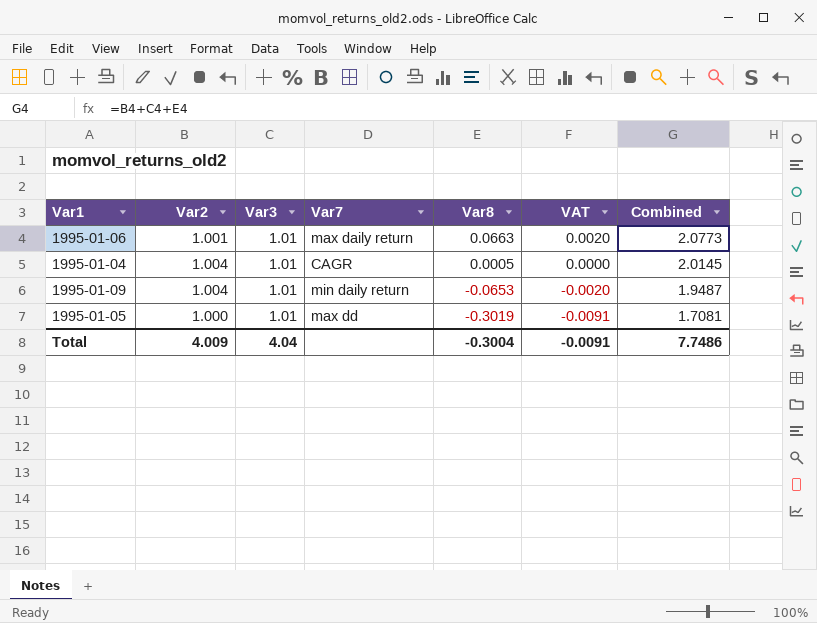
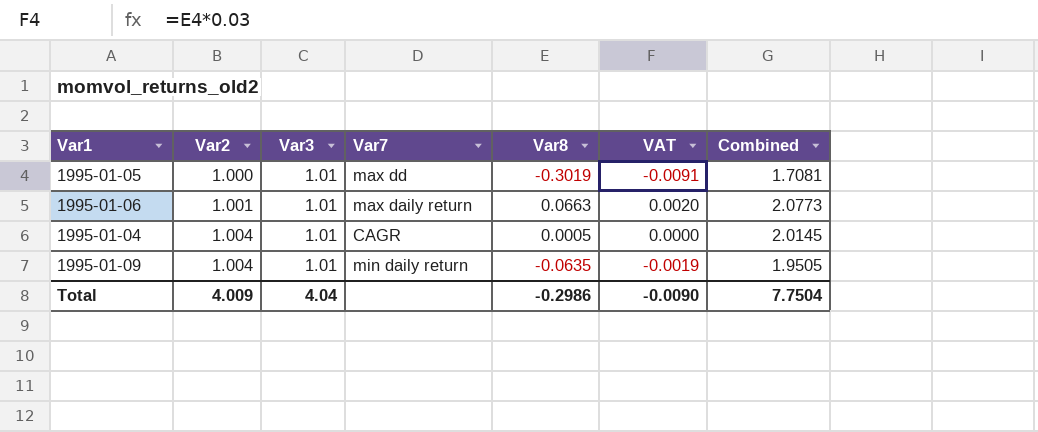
row order: Var8 descending -> Var2 ascending
1995-01-09 | Var8: -0.0653 -> -0.0635
1995-01-09 | VAT: -0.0020 -> -0.0019
1995-01-09 | Combined: 1.9487 -> 1.9505
Total | Var8: -0.3004 -> -0.2986
Total | VAT: -0.0091 -> -0.0090
Total | Combined: 7.7486 -> 7.7504

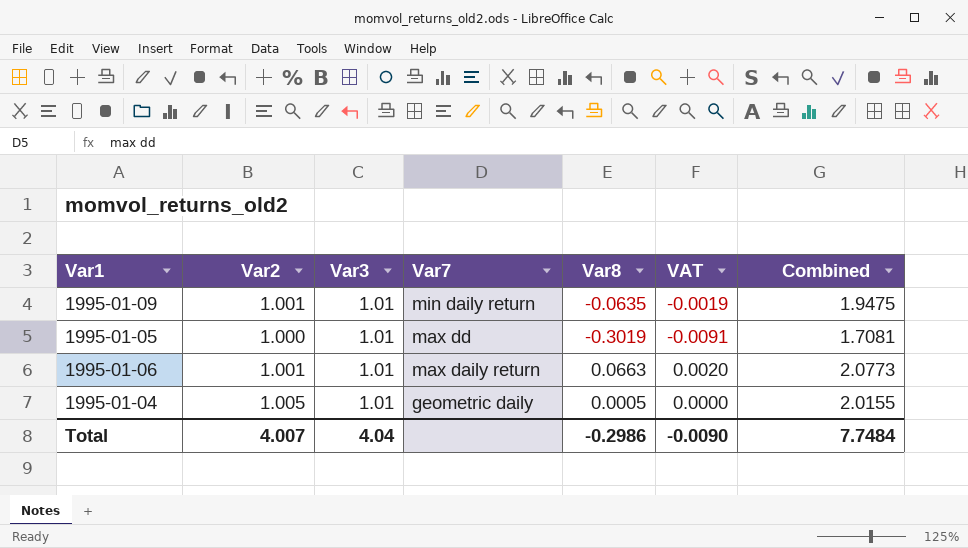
row order: Var2 ascending -> Var7 descending
1995-01-09 | Var2: 1.004 -> 1.001
1995-01-09 | Combined: 1.9505 -> 1.9475
1995-01-04 | Var2: 1.004 -> 1.005
1995-01-04 | Var7: CAGR -> geometric daily
1995-01-04 | Combined: 2.0145 -> 2.0155
Total | Var2: 4.009 -> 4.007
Total | Combined: 7.7504 -> 7.7484

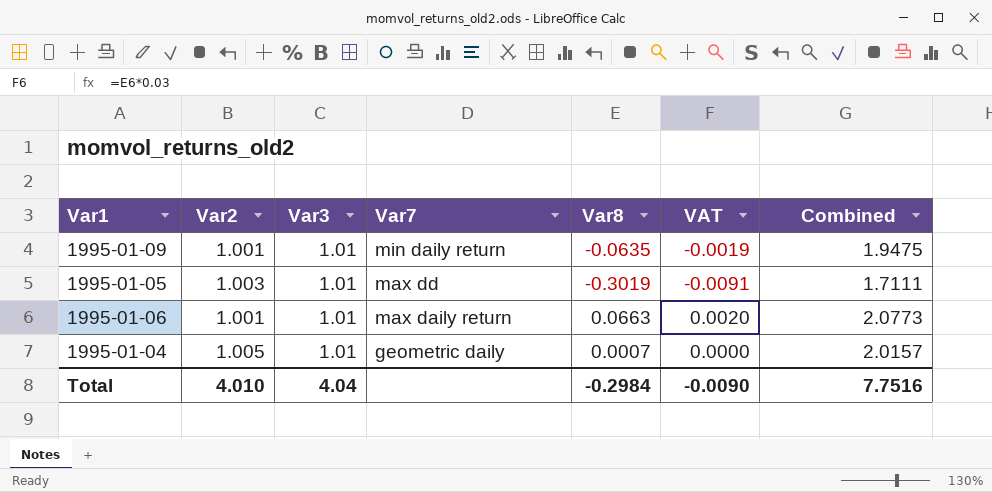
1995-01-05 | Var2: 1.000 -> 1.003
1995-01-05 | Combined: 1.7081 -> 1.7111
1995-01-04 | Var8: 0.0005 -> 0.0007
1995-01-04 | Combined: 2.0155 -> 2.0157
Total | Var2: 4.007 -> 4.010
Total | Var8: -0.2986 -> -0.2984
Total | Combined: 7.7484 -> 7.7516

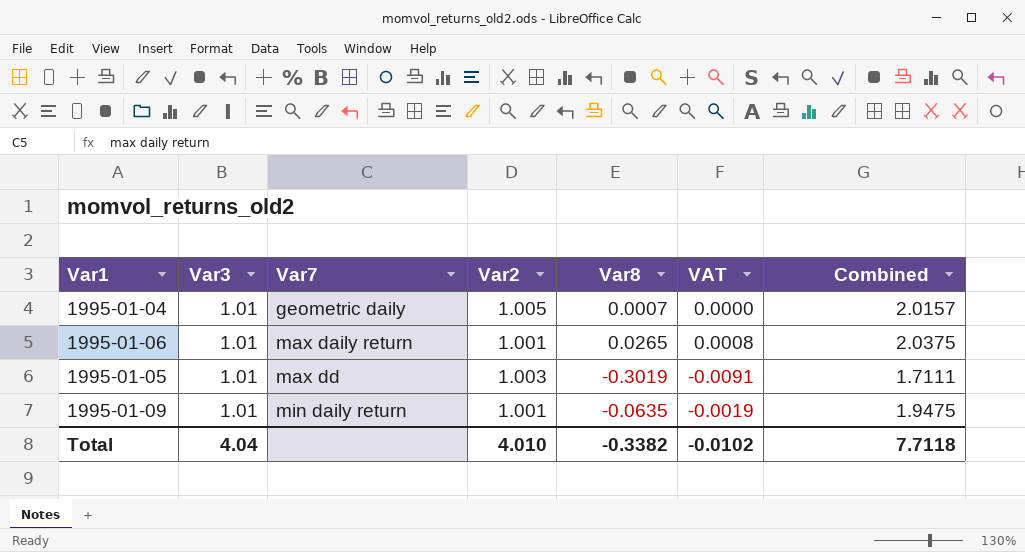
row order: Var7 descending -> Var7 ascending
column Var2 | position: 2 -> 4
1995-01-06 | Var8: 0.0663 -> 0.0265
1995-01-06 | VAT: 0.0020 -> 0.0008
1995-01-06 | Combined: 2.0773 -> 2.0375
Total | Var8: -0.2984 -> -0.3382
Total | VAT: -0.0090 -> -0.0102
Total | Combined: 7.7516 -> 7.7118

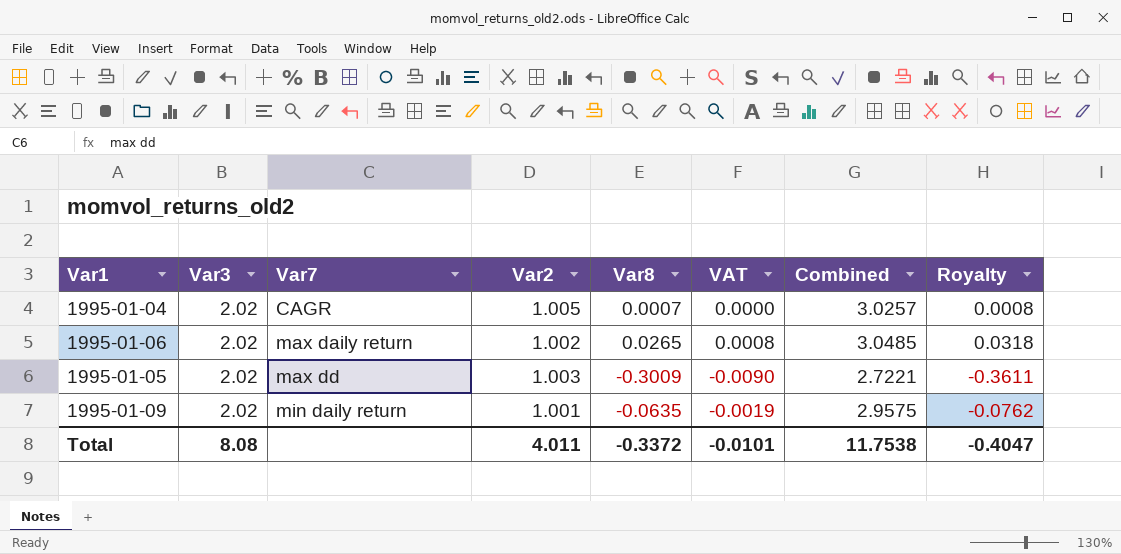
column Royalty | formula: none -> [Var8] * 1.2
1995-01-04 | Var3: 1.01 -> 2.02
1995-01-04 | Var7: geometric daily -> CAGR
1995-01-04 | Combined: 2.0157 -> 3.0257
1995-01-06 | Var3: 1.01 -> 2.02
1995-01-06 | Var2: 1.001 -> 1.002
1995-01-06 | Combined: 2.0375 -> 3.0485
1995-01-05 | Var3: 1.01 -> 2.02
1995-01-05 | Var8: -0.3019 -> -0.3009
1995-01-05 | VAT: -0.0091 -> -0.0090
1995-01-05 | Combined: 1.7111 -> 2.7221
1995-01-09 | Var3: 1.01 -> 2.02
1995-01-09 | Combined: 1.9475 -> 2.9575
Total | Var3: 4.04 -> 8.08
Total | Var2: 4.010 -> 4.011
Total | Var8: -0.3382 -> -0.3372
Total | VAT: -0.0102 -> -0.0101
Total | Combined: 7.7118 -> 11.7538

